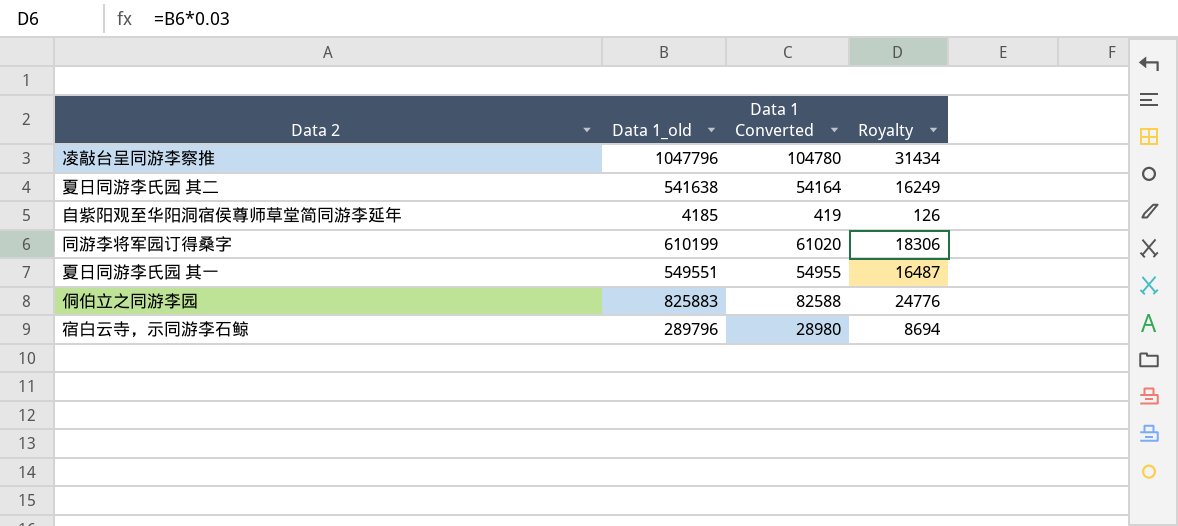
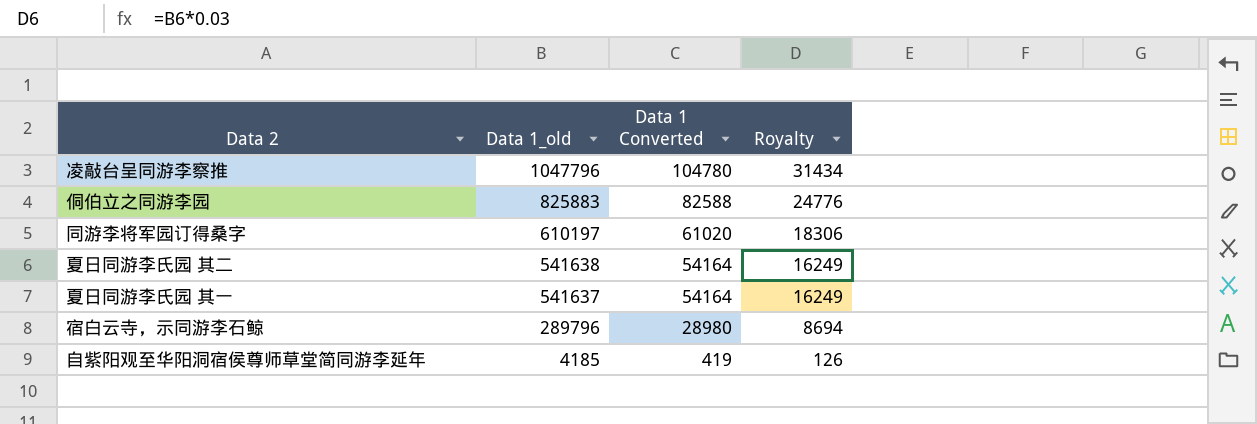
row order: none -> Data 1_old descending
同游李将军园订得桑字 | Data 1_old: 610199 -> 610197
夏日同游李氏园 其一 | Data 1_old: 549551 -> 541637
夏日同游李氏园 其一 | Data 1 Converted: 54955 -> 54164
夏日同游李氏园 其一 | Royalty: 16487 -> 16249

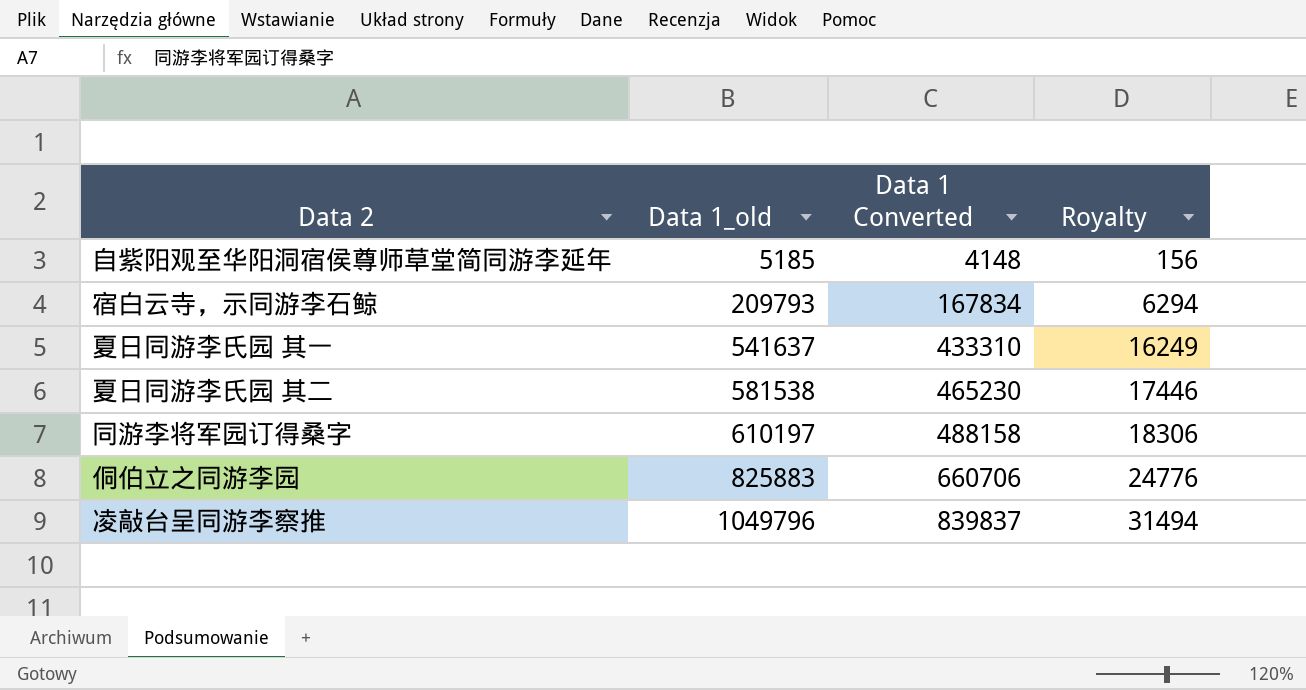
row order: Data 1_old descending -> Data 1_old ascending
column Data 1 Converted | formula: [Data 1_old] * 0.1 -> [Data 1_old] * 0.8
自紫阳观至华阳洞宿侯尊师草堂简同游李延年 | Data 1_old: 4185 -> 5185
自紫阳观至华阳洞宿侯尊师草堂简同游李延年 | Royalty: 126 -> 156
宿白云寺，示同游李石鲸 | Data 1_old: 289796 -> 209793
宿白云寺，示同游李石鲸 | Royalty: 8694 -> 6294
夏日同游李氏园 其二 | Data 1_old: 541638 -> 581538
夏日同游李氏园 其二 | Royalty: 16249 -> 17446
凌敲台呈同游李察推 | Data 1_old: 1047796 -> 1049796
凌敲台呈同游李察推 | Royalty: 31434 -> 31494

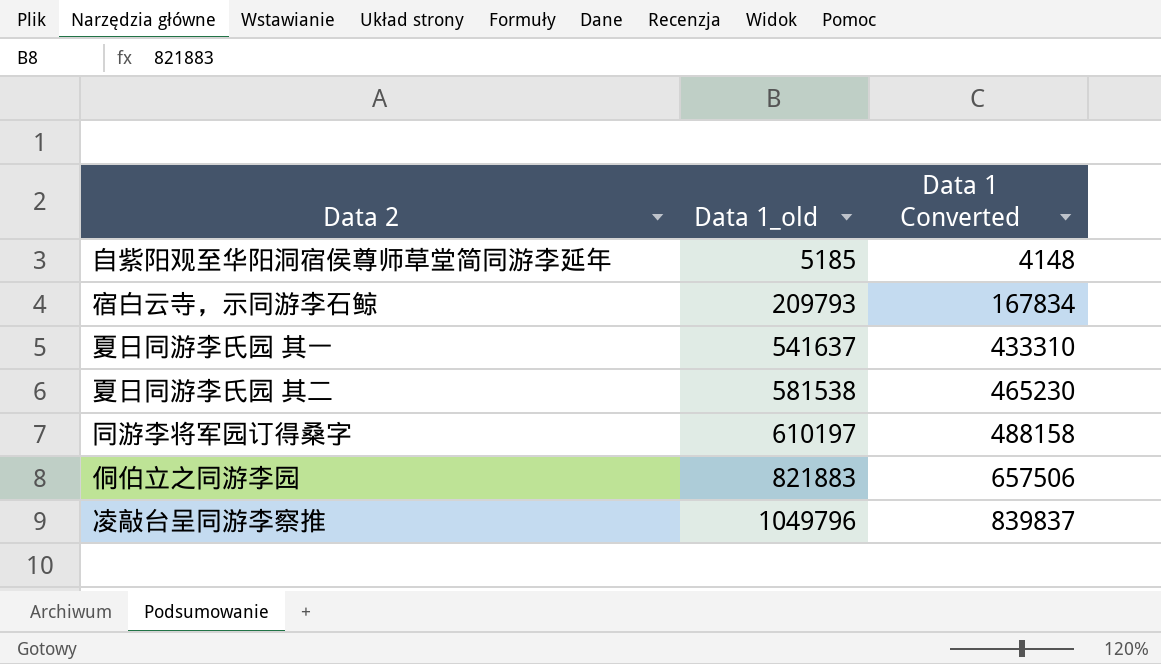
column Royalty | formula: [Data 1_old] * 0.03 -> none
侗伯立之同游李园 | Data 1_old: 825883 -> 821883
侗伯立之同游李园 | Data 1 Converted: 660706 -> 657506

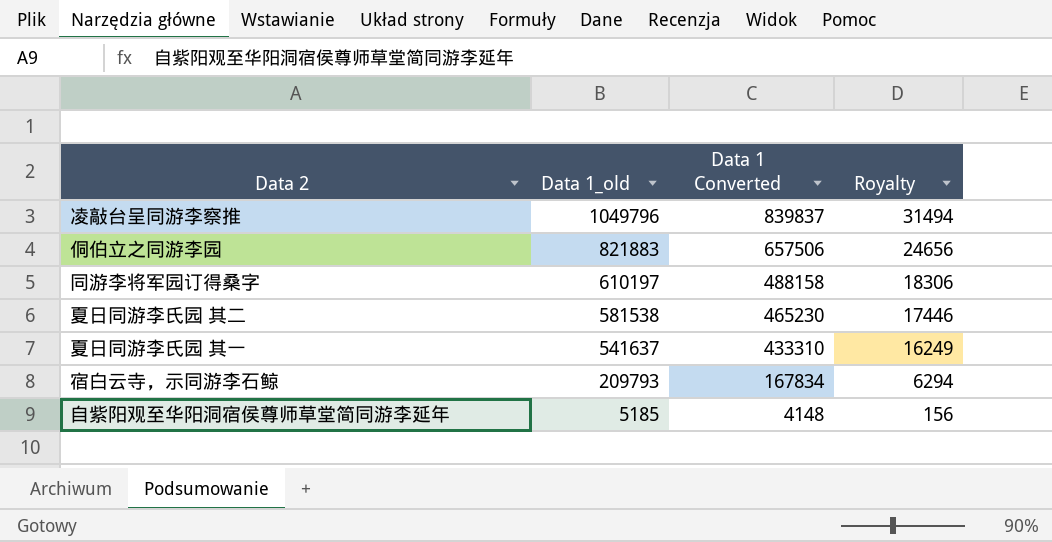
row order: Data 1_old ascending -> Data 1_old descending
column Royalty | formula: none -> [Data 1_old] * 0.03

